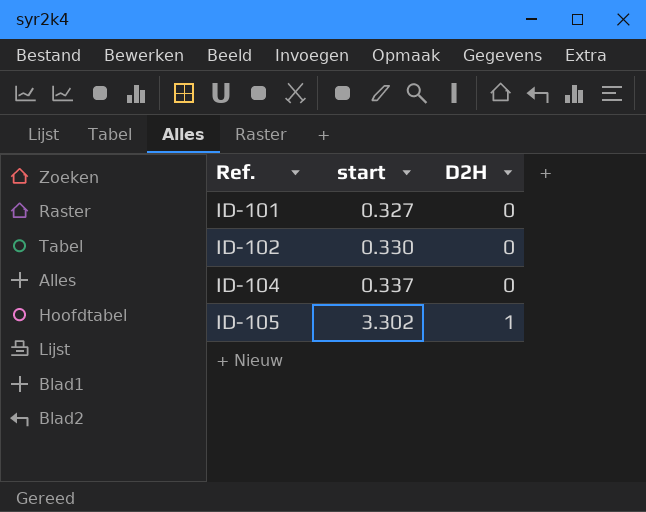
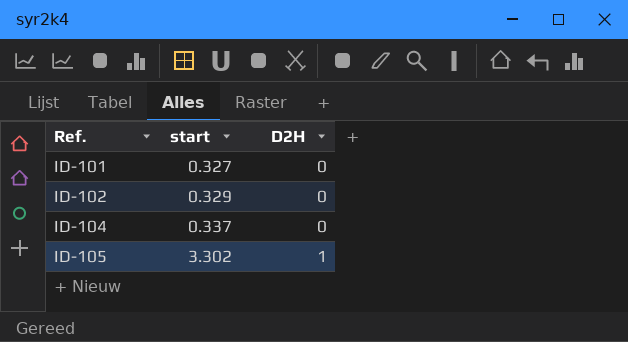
ID-102 | start: 0.330 -> 0.329

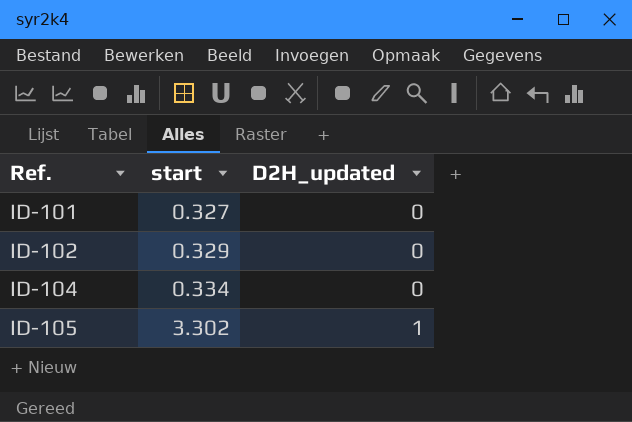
column name: D2H -> D2H_updated
ID-104 | start: 0.337 -> 0.334

